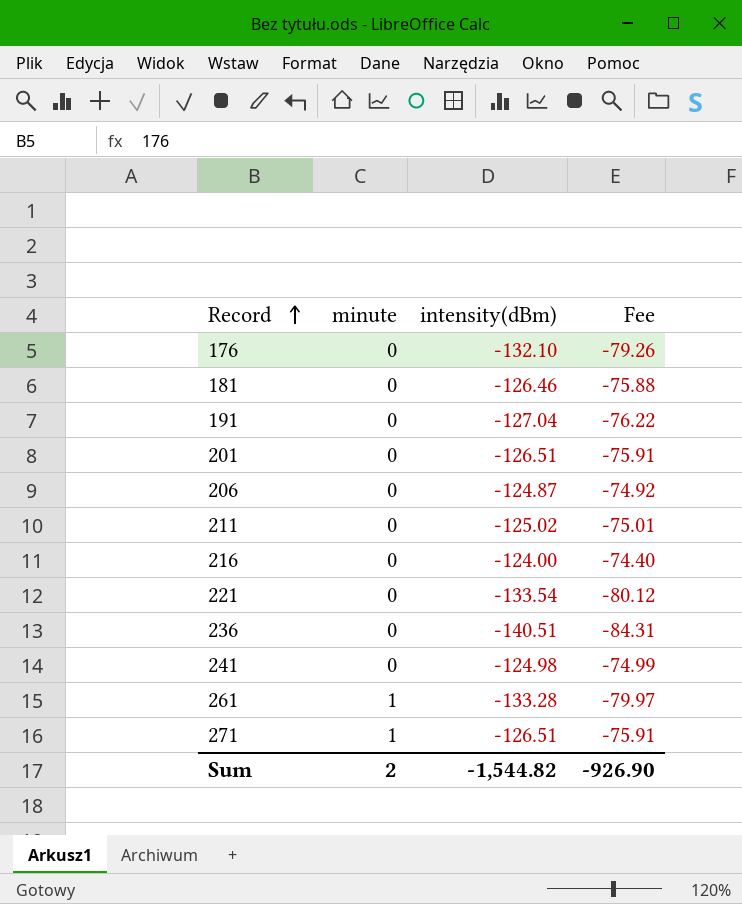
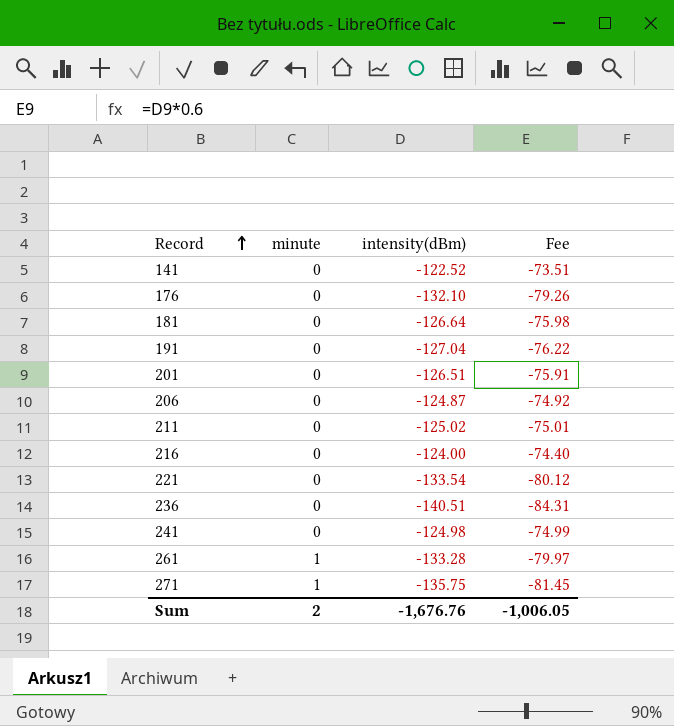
row 141: none -> 0 | -122.52 | -73.51
181 | intensity(dBm): -126.46 -> -126.64
181 | Fee: -75.88 -> -75.98
271 | intensity(dBm): -126.51 -> -135.75
271 | Fee: -75.91 -> -81.45
Sum | intensity(dBm): -1,544.82 -> -1,676.76
Sum | Fee: -926.90 -> -1,006.05

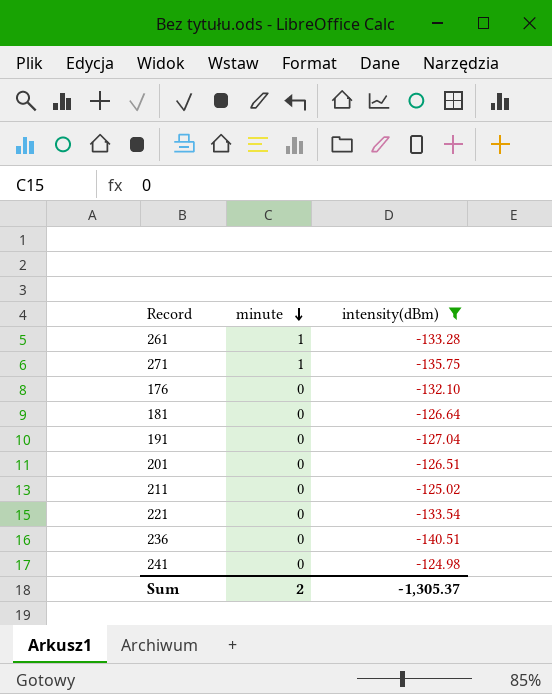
filter: none -> intensity(dBm) <= -124.98
row order: Record ascending -> minute descending
column Fee | formula: [intensity(dBm)] * 0.6 -> none
Sum | intensity(dBm): -1,676.76 -> -1,305.37

